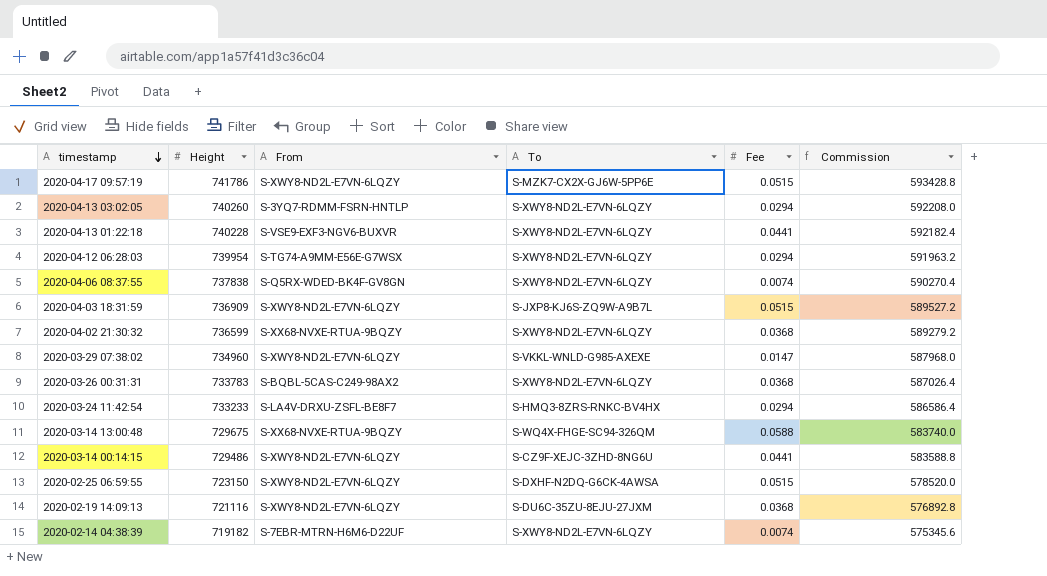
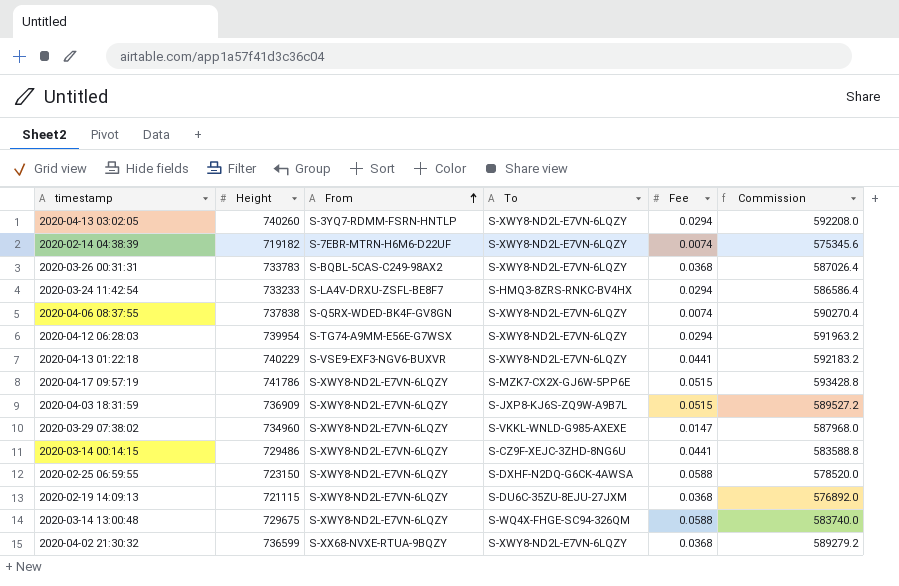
row order: timestamp descending -> From ascending
2020-04-13 01:22:18 | Height: 740228 -> 740229
2020-04-13 01:22:18 | Commission: 592182.4 -> 592183.2
2020-02-25 06:59:55 | Fee: 0.0515 -> 0.0588
2020-02-19 14:09:13 | Height: 721116 -> 721115
2020-02-19 14:09:13 | Commission: 576892.8 -> 576892.0
2020-03-14 13:00:48 | From: S-XX68-NVXE-RTUA-9BQZY -> S-XWY8-ND2L-E7VN-6LQZY

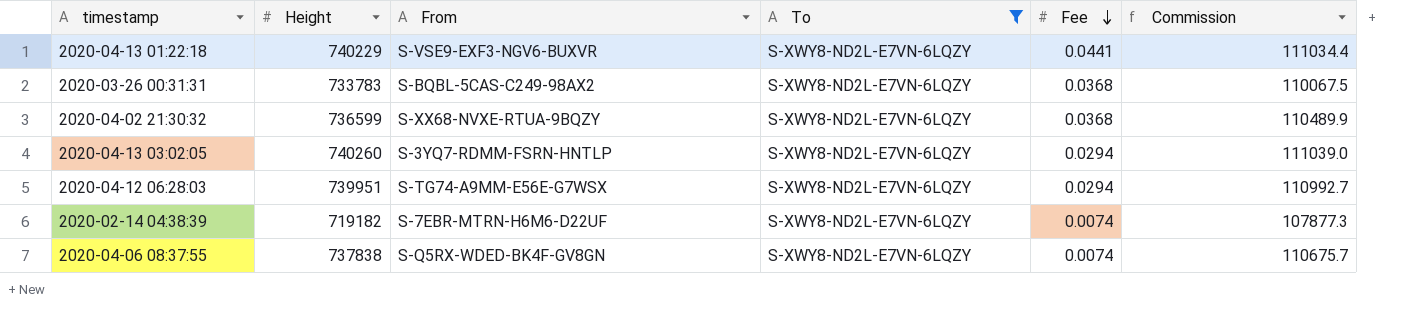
filter: none -> To = S-XWY8-ND2L-E7VN-6LQZY
row order: From ascending -> Fee descending
column Commission | formula: [Height] * 0.8 -> [Height] * 0.15
2020-04-12 06:28:03 | Height: 739954 -> 739951

